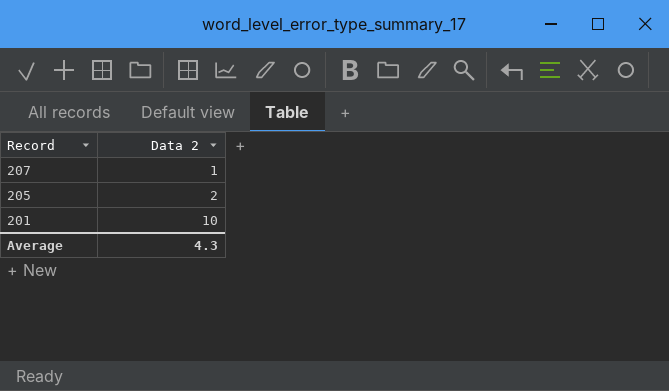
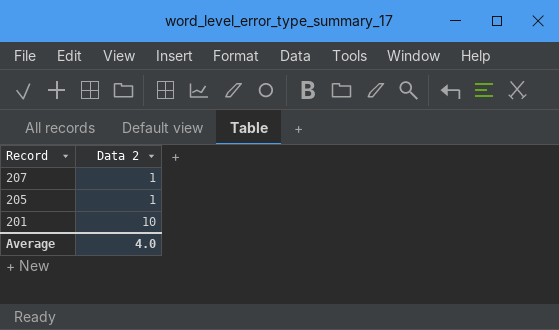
205 | Data 2: 2 -> 1
Average | Data 2: 4.3 -> 4.0

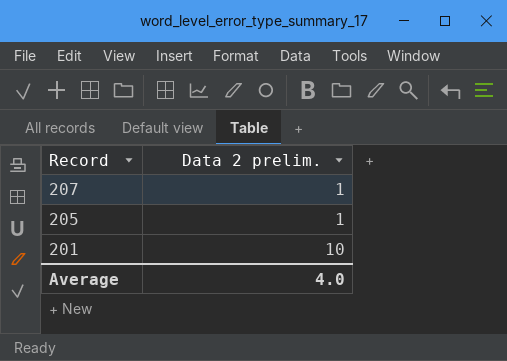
column name: Data 2 -> Data 2 prelim.

